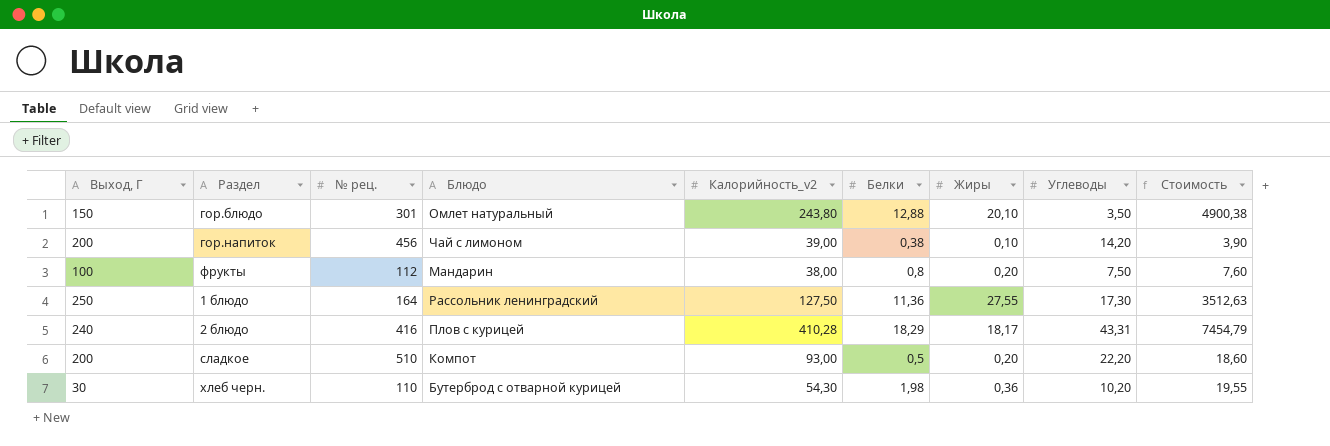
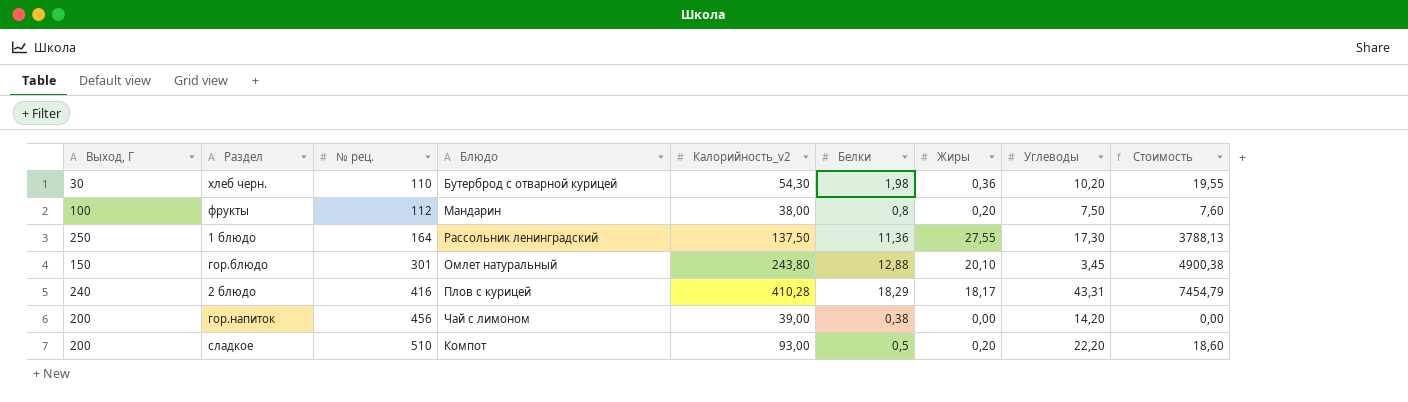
row order: none -> № рец. ascending
1 блюдо | Калорийность_v2: 127,50 -> 137,50
1 блюдо | Стоимость: 3512,63 -> 3788,13
гор.блюдо | Углеводы: 3,50 -> 3,45
гор.напиток | Жиры: 0,10 -> 0,00
гор.напиток | Стоимость: 3,90 -> 0,00

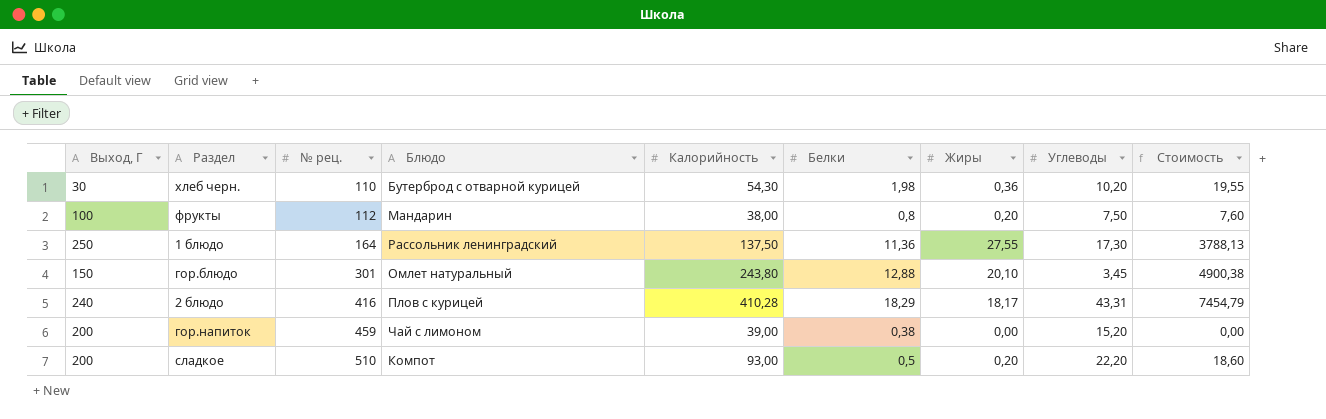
column name: Калорийность_v2 -> Калорийность
гор.напиток | № рец.: 456 -> 459
гор.напиток | Углеводы: 14,20 -> 15,20

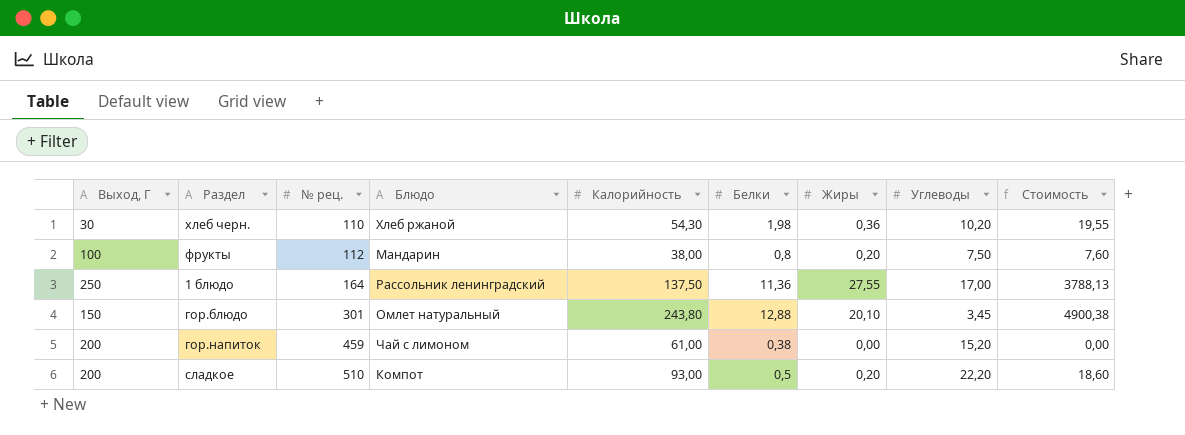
row 2 блюдо: 240 | 416 | Плов с курицей | 410,28 | 18,29 | 18,17 | 43,31 | 7454,79 -> none
хлеб черн. | Блюдо: Бутерброд с отварной курицей -> Хлеб ржаной
1 блюдо | Углеводы: 17,30 -> 17,00
гор.напиток | Калорийность: 39,00 -> 61,00

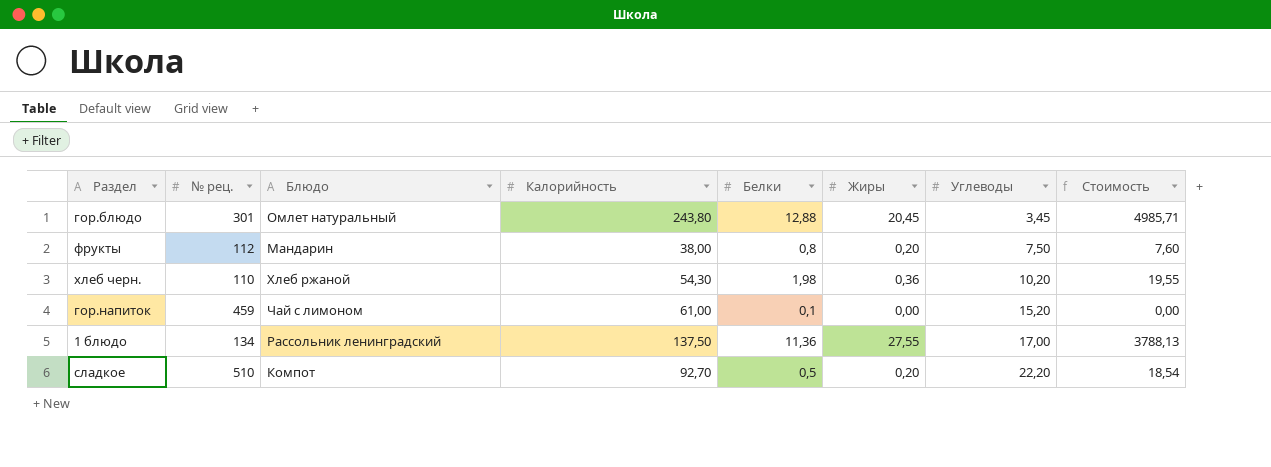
row order: № рец. ascending -> Углеводы ascending
column Выход, Г | position: 1 -> none
гор.блюдо | Жиры: 20,10 -> 20,45
гор.блюдо | Стоимость: 4900,38 -> 4985,71
гор.напиток | Белки: 0,38 -> 0,1
1 блюдо | № рец.: 164 -> 134
сладкое | Калорийность: 93,00 -> 92,70
сладкое | Стоимость: 18,60 -> 18,54

